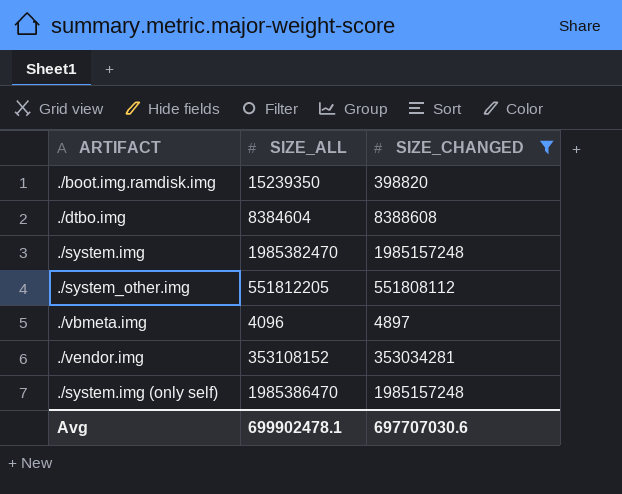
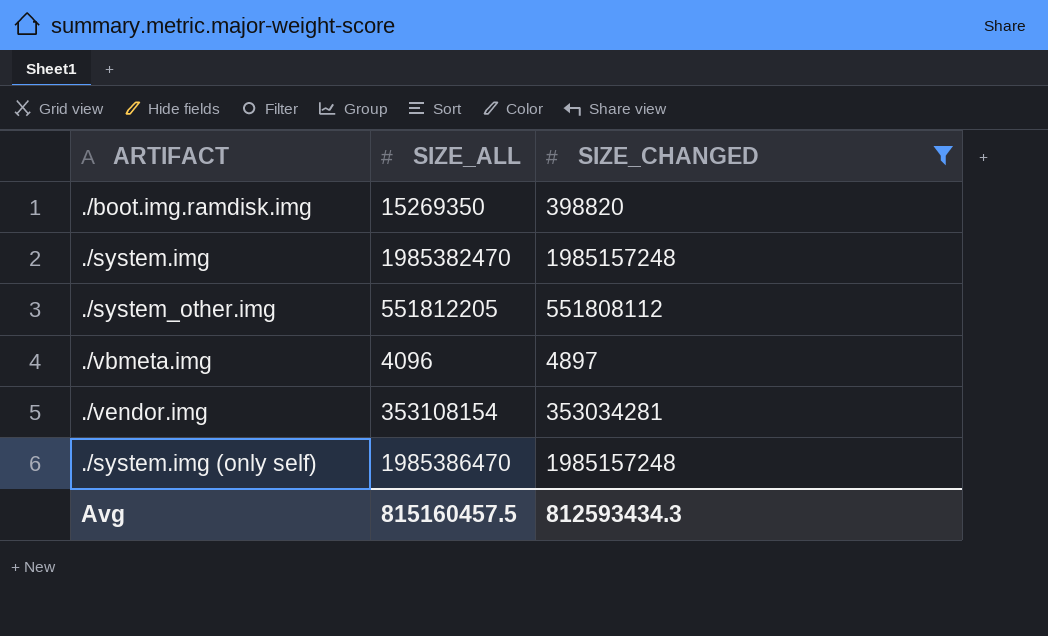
row ./dtbo.img: 8384604 | 8388608 -> none
./boot.img.ramdisk.img | SIZE_ALL: 15239350 -> 15269350
./vendor.img | SIZE_ALL: 353108152 -> 353108154
Avg | SIZE_ALL: 699902478.1 -> 815160457.5
Avg | SIZE_CHANGED: 697707030.6 -> 812593434.3

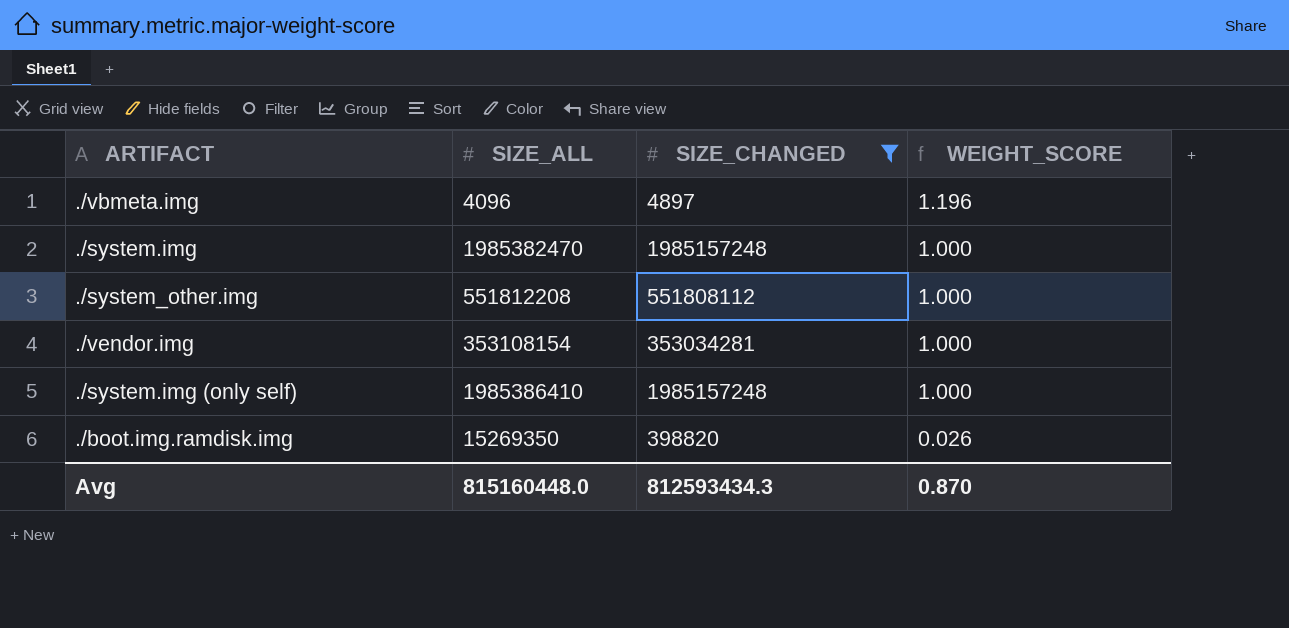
row order: none -> WEIGHT_SCORE descending
column WEIGHT_SCORE | formula: none -> [SIZE_CHANGED] / [SIZE_ALL]
./system_other.img | SIZE_ALL: 551812205 -> 551812208
./system.img (only self) | SIZE_ALL: 1985386470 -> 1985386410
Avg | SIZE_ALL: 815160457.5 -> 815160448.0

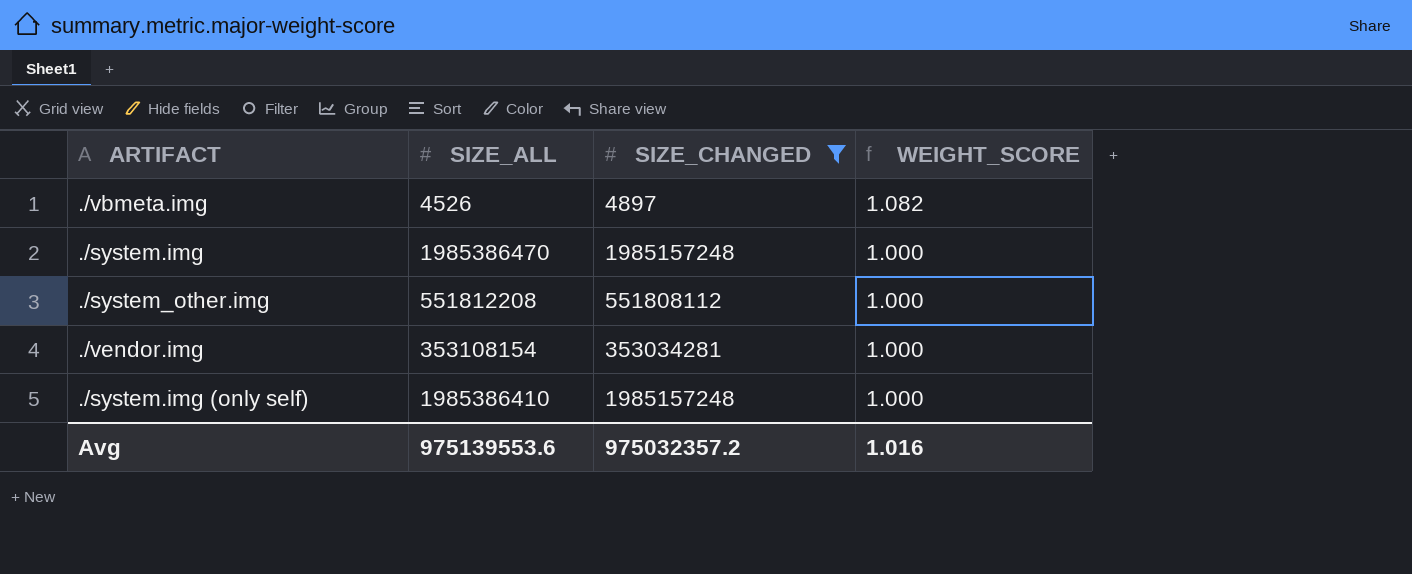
row ./boot.img.ramdisk.img: 15269350 | 398820 | 0.026 -> none
./vbmeta.img | SIZE_ALL: 4096 -> 4526
./vbmeta.img | WEIGHT_SCORE: 1.196 -> 1.082
./system.img | SIZE_ALL: 1985382470 -> 1985386470
Avg | SIZE_ALL: 815160448.0 -> 975139553.6
Avg | SIZE_CHANGED: 812593434.3 -> 975032357.2
Avg | WEIGHT_SCORE: 0.870 -> 1.016

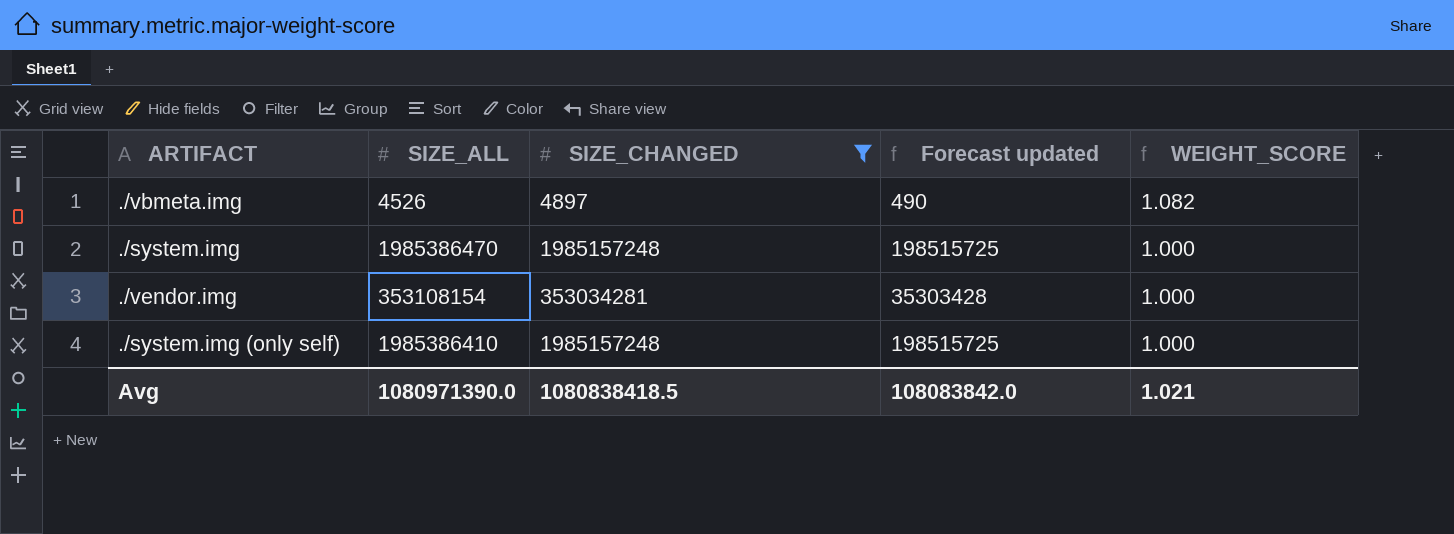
column Forecast updated | formula: none -> [SIZE_CHANGED] * 0.1
row ./system_other.img: 551812208 | 551808112 | 1.000 -> none
Avg | SIZE_ALL: 975139553.6 -> 1080971390.0
Avg | SIZE_CHANGED: 975032357.2 -> 1080838418.5
Avg | WEIGHT_SCORE: 1.016 -> 1.021

